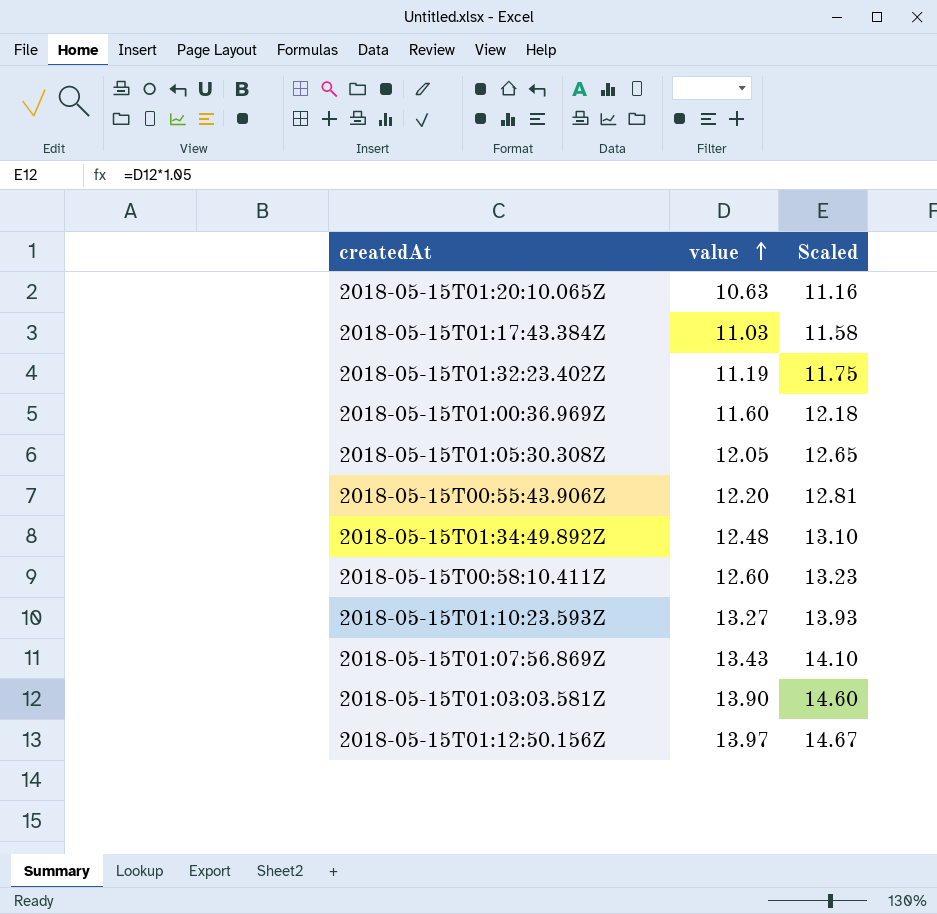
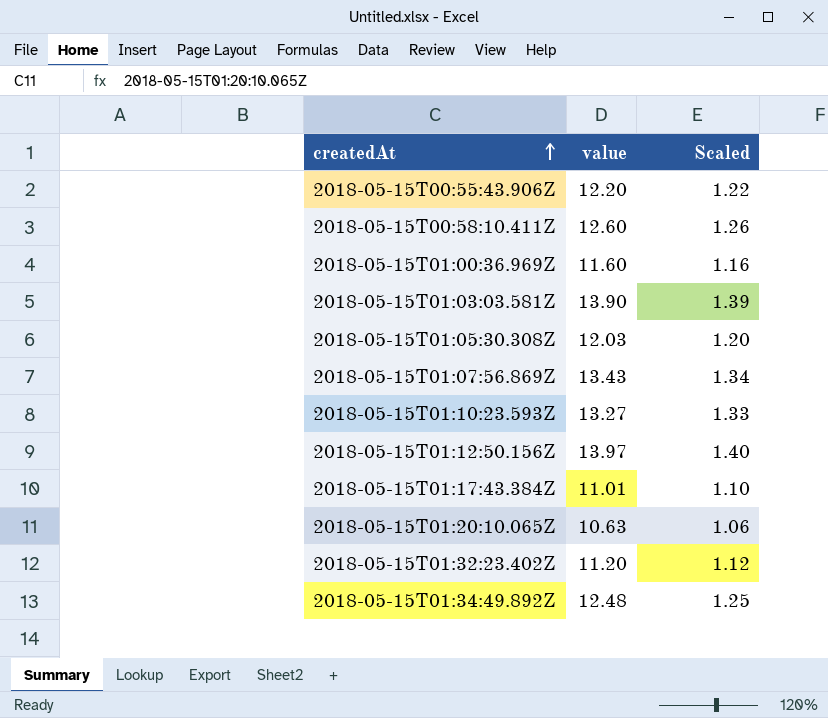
row order: value ascending -> createdAt ascending
column Scaled | formula: [value] * 1.05 -> [value] * 0.1
2018-05-15T01:05:30.308Z | value: 12.05 -> 12.03
2018-05-15T01:17:43.384Z | value: 11.03 -> 11.01
2018-05-15T01:32:23.402Z | value: 11.19 -> 11.20

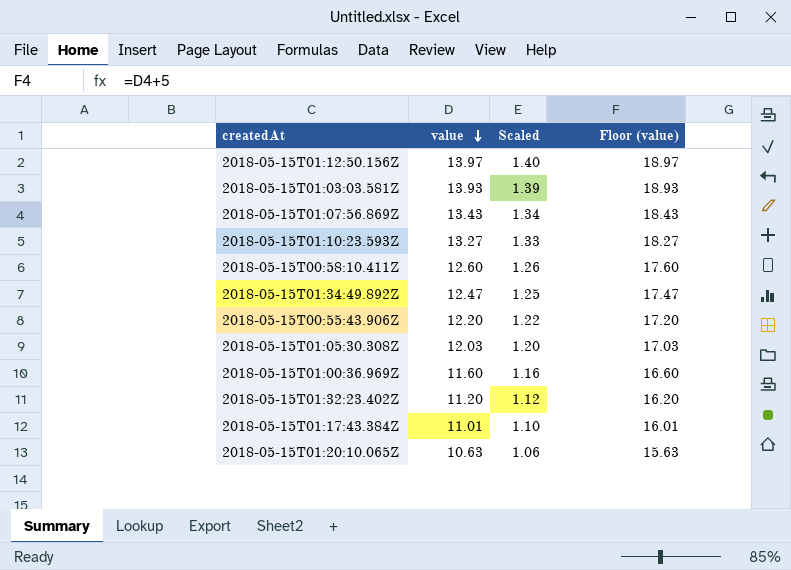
row order: createdAt ascending -> value descending
column Floor (value) | formula: none -> [value] + 5
2018-05-15T01:03:03.581Z | value: 13.90 -> 13.93
2018-05-15T01:34:49.892Z | value: 12.48 -> 12.47

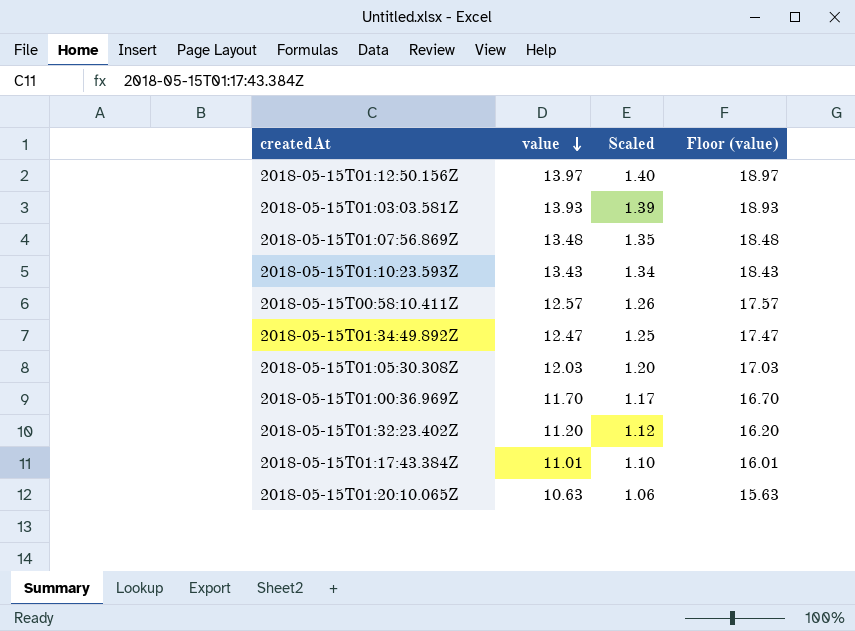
row 2018-05-15T00:55:43.906Z: 12.20 | 1.22 | 17.20 -> none
2018-05-15T01:07:56.869Z | value: 13.43 -> 13.48
2018-05-15T01:07:56.869Z | Scaled: 1.34 -> 1.35
2018-05-15T01:07:56.869Z | Floor (value): 18.43 -> 18.48
2018-05-15T01:10:23.593Z | value: 13.27 -> 13.43
2018-05-15T01:10:23.593Z | Scaled: 1.33 -> 1.34
2018-05-15T01:10:23.593Z | Floor (value): 18.27 -> 18.43
2018-05-15T00:58:10.411Z | value: 12.60 -> 12.57
2018-05-15T00:58:10.411Z | Floor (value): 17.60 -> 17.57
2018-05-15T01:00:36.969Z | value: 11.60 -> 11.70
2018-05-15T01:00:36.969Z | Scaled: 1.16 -> 1.17
2018-05-15T01:00:36.969Z | Floor (value): 16.60 -> 16.70

